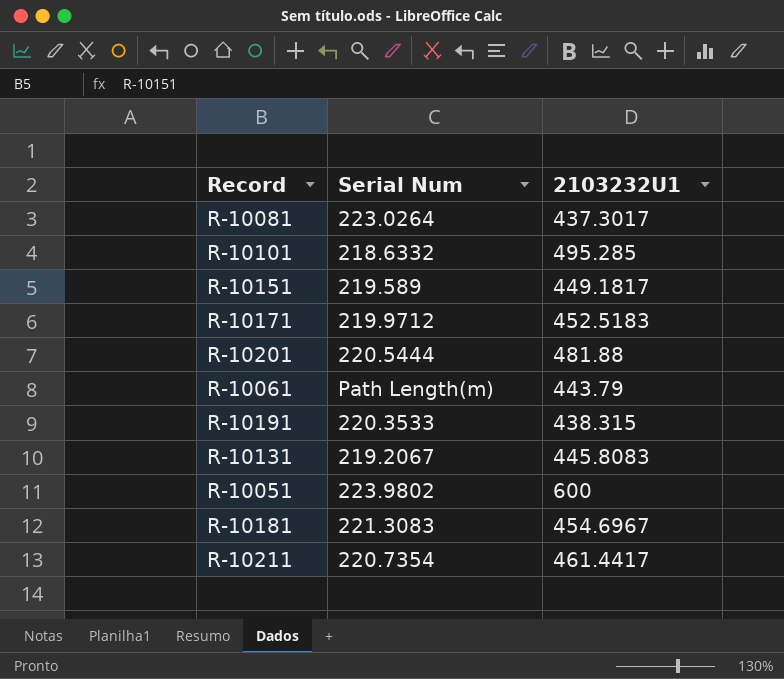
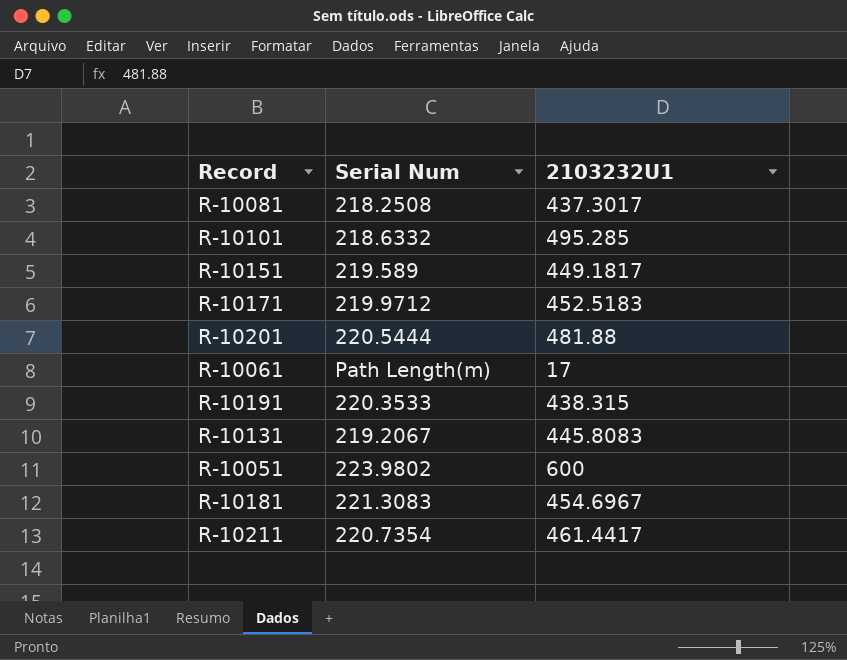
R-10081 | Serial Num: 223.0264 -> 218.2508
R-10061 | 2103232U1: 443.79 -> 17

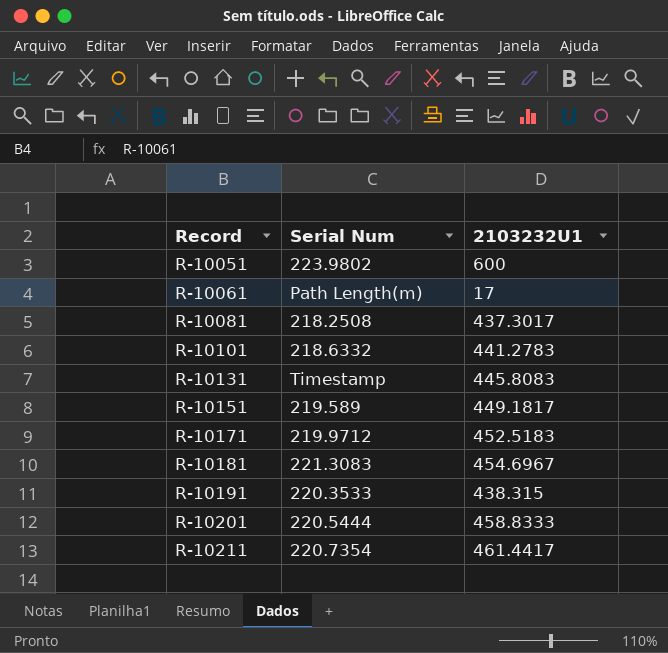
row order: none -> Record ascending
R-10101 | 2103232U1: 495.285 -> 441.2783
R-10131 | Serial Num: 219.2067 -> Timestamp
R-10201 | 2103232U1: 481.88 -> 458.8333

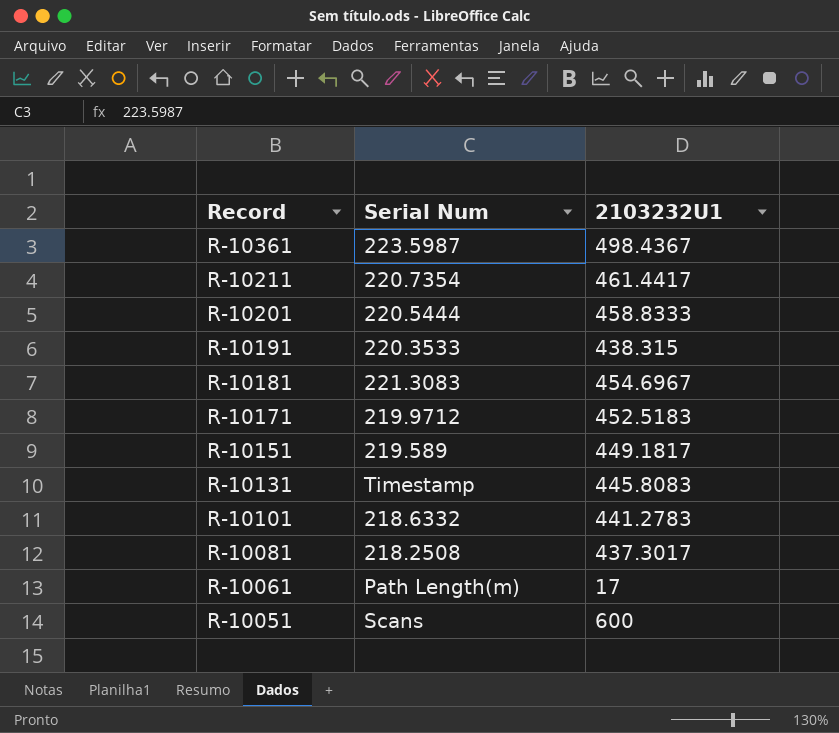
row order: Record ascending -> Record descending
row R-10361: none -> 223.5987 | 498.4367
R-10051 | Serial Num: 223.9802 -> Scans

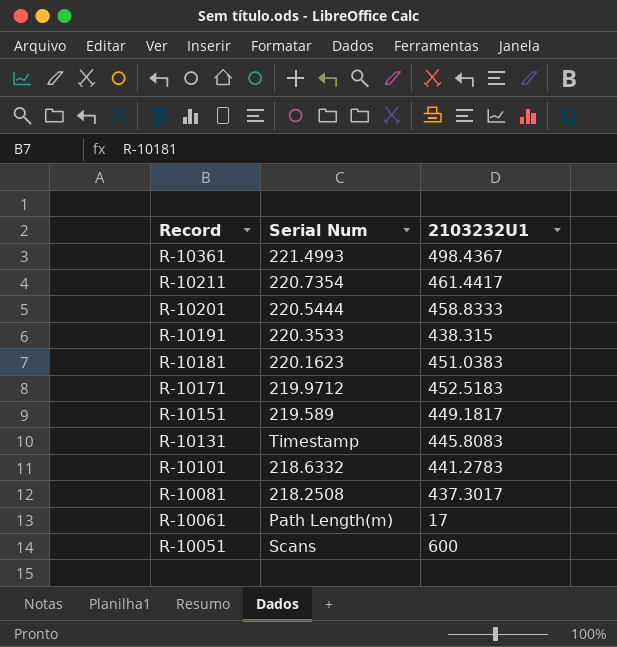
R-10361 | Serial Num: 223.5987 -> 221.4993
R-10181 | Serial Num: 221.3083 -> 220.1623
R-10181 | 2103232U1: 454.6967 -> 451.0383

